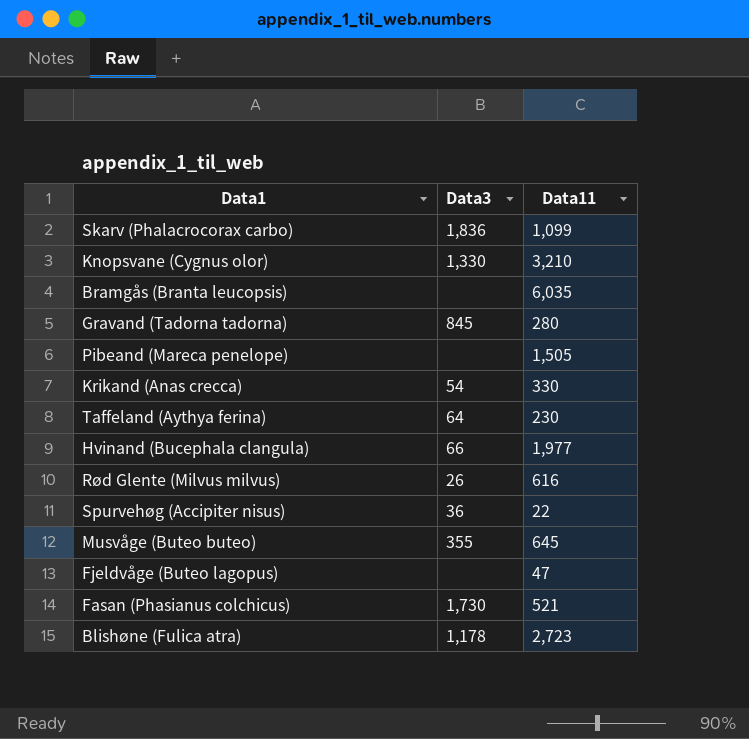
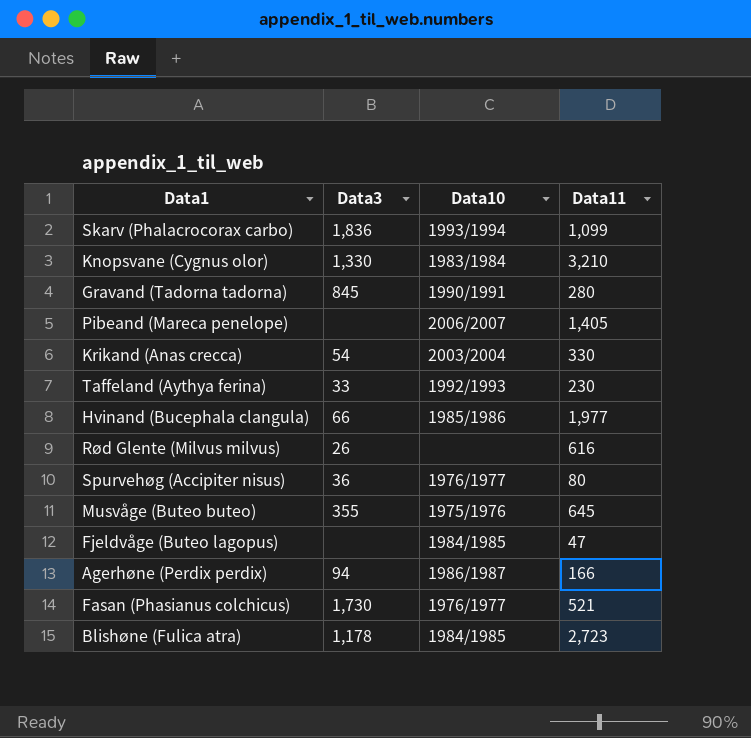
column Data10 | position: none -> 3
row Bramgås (Branta leucopsis): none | 6,035 -> none
Pibeand (Mareca penelope) | Data11: 1,505 -> 1,405
Taffeland (Aythya ferina) | Data3: 64 -> 33
Spurvehøg (Accipiter nisus) | Data11: 22 -> 80
row Agerhøne (Perdix perdix): none -> 94 | 1986/1987 | 166

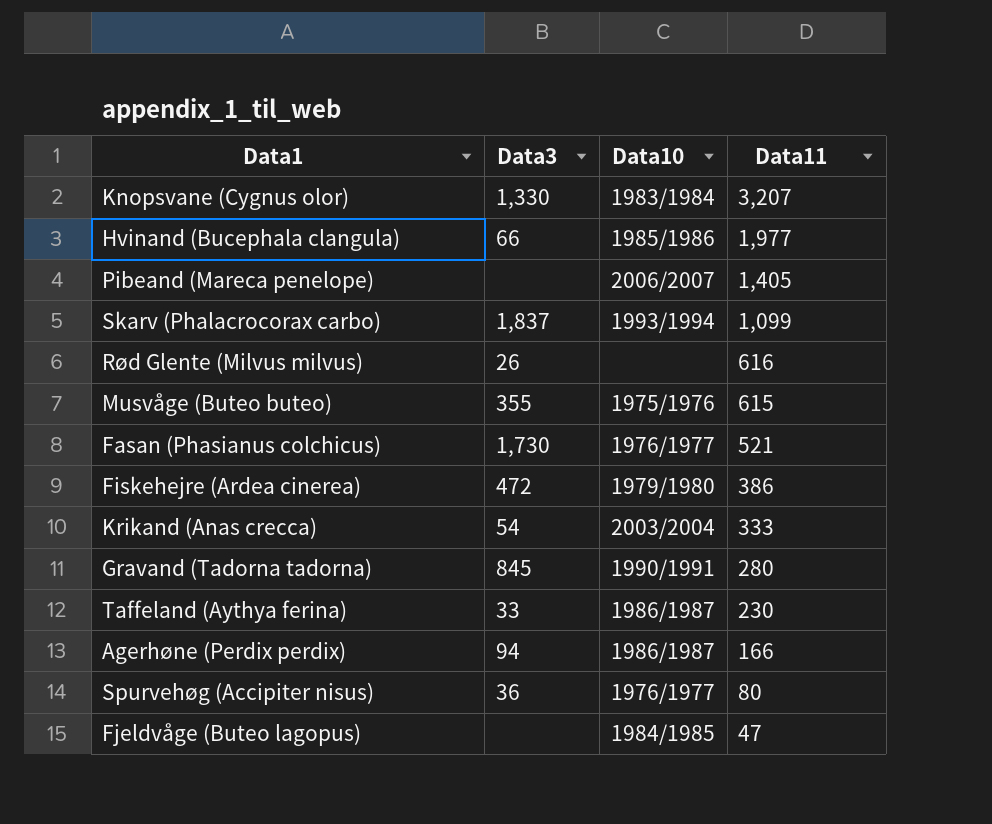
row order: none -> Data11 descending
row Blishøne (Fulica atra): 1,178 | 1984/1985 | 2,723 -> none
Knopsvane (Cygnus olor) | Data11: 3,210 -> 3,207
Skarv (Phalacrocorax carbo) | Data3: 1,836 -> 1,837
Musvåge (Buteo buteo) | Data11: 645 -> 615
row Fiskehejre (Ardea cinerea): none -> 472 | 1979/1980 | 386
Krikand (Anas crecca) | Data11: 330 -> 333
Taffeland (Aythya ferina) | Data10: 1992/1993 -> 1986/1987

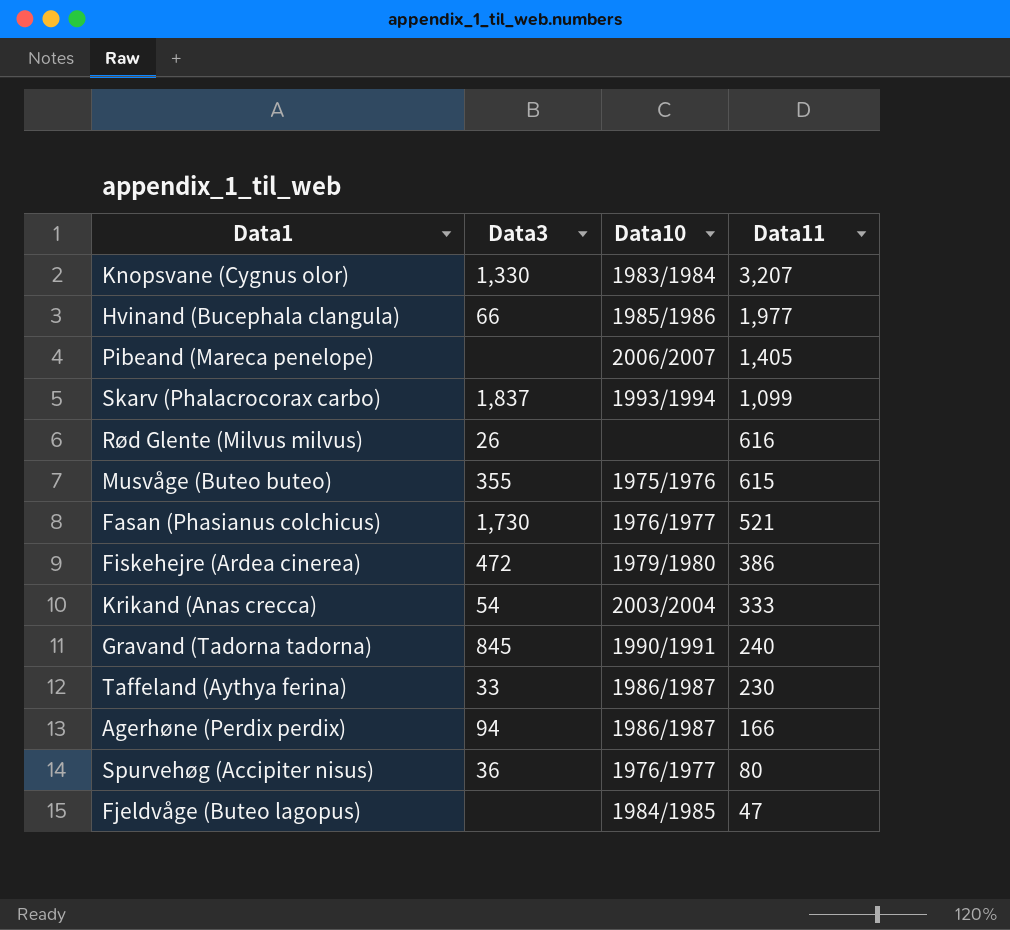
Gravand (Tadorna tadorna) | Data11: 280 -> 240

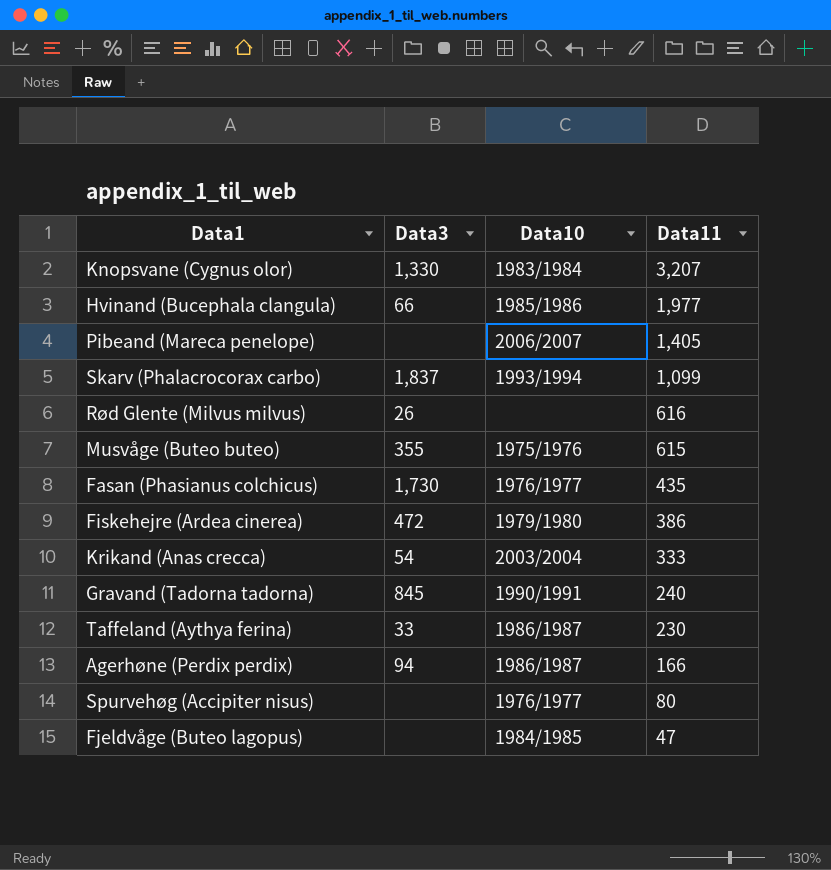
Fasan (Phasianus colchicus) | Data11: 521 -> 435
Spurvehøg (Accipiter nisus) | Data3: 36 -> none

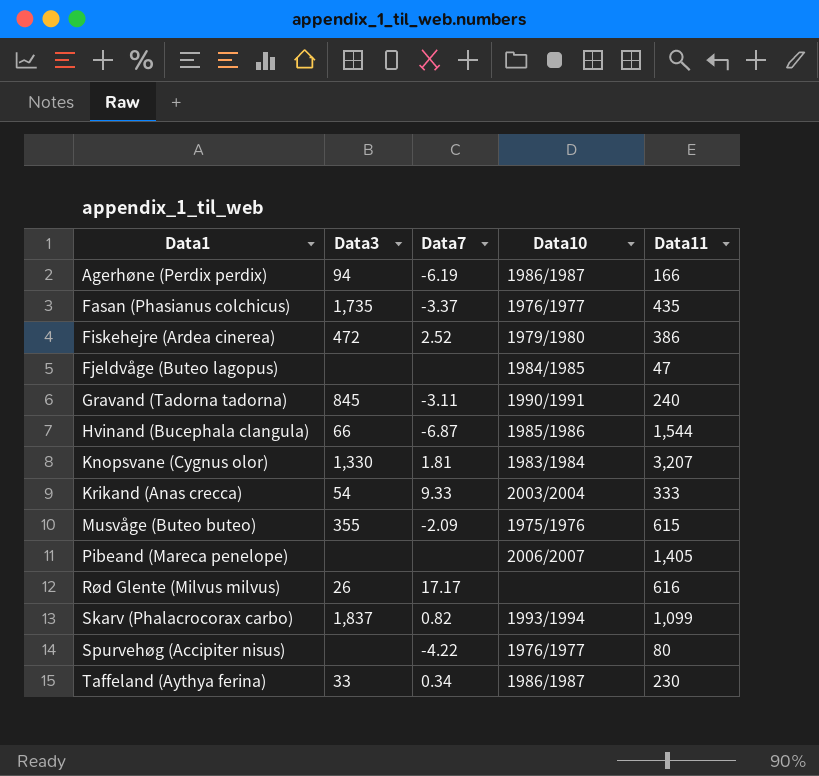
row order: Data11 descending -> Data1 ascending
column Data7 | position: none -> 3
Fasan (Phasianus colchicus) | Data3: 1,730 -> 1,735
Hvinand (Bucephala clangula) | Data11: 1,977 -> 1,544

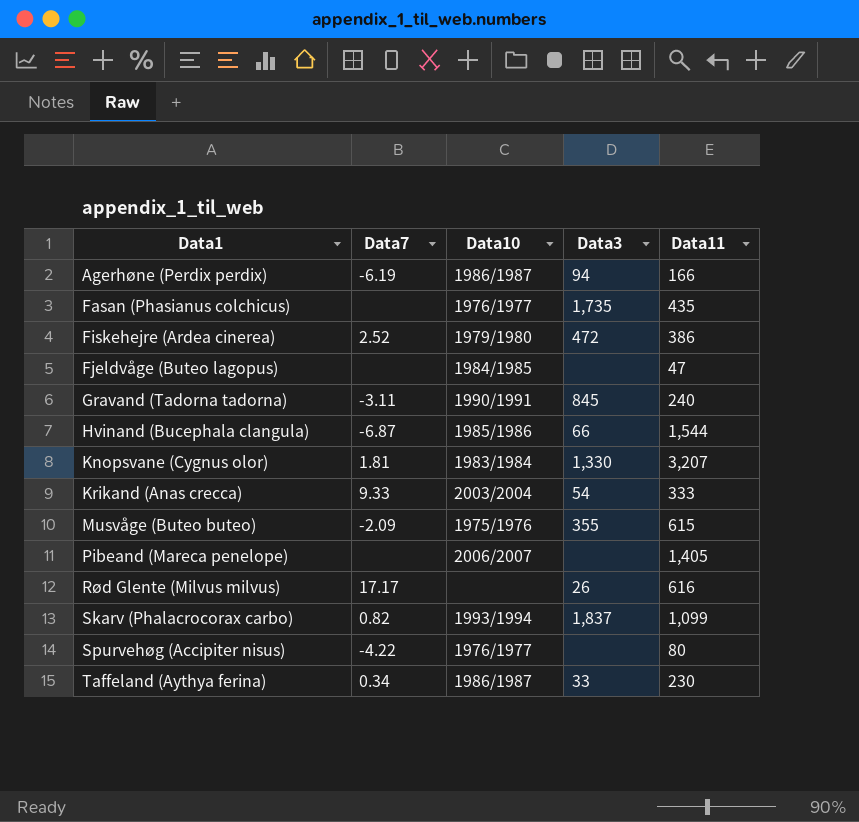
column Data3 | position: 2 -> 4
Fasan (Phasianus colchicus) | Data7: -3.37 -> none

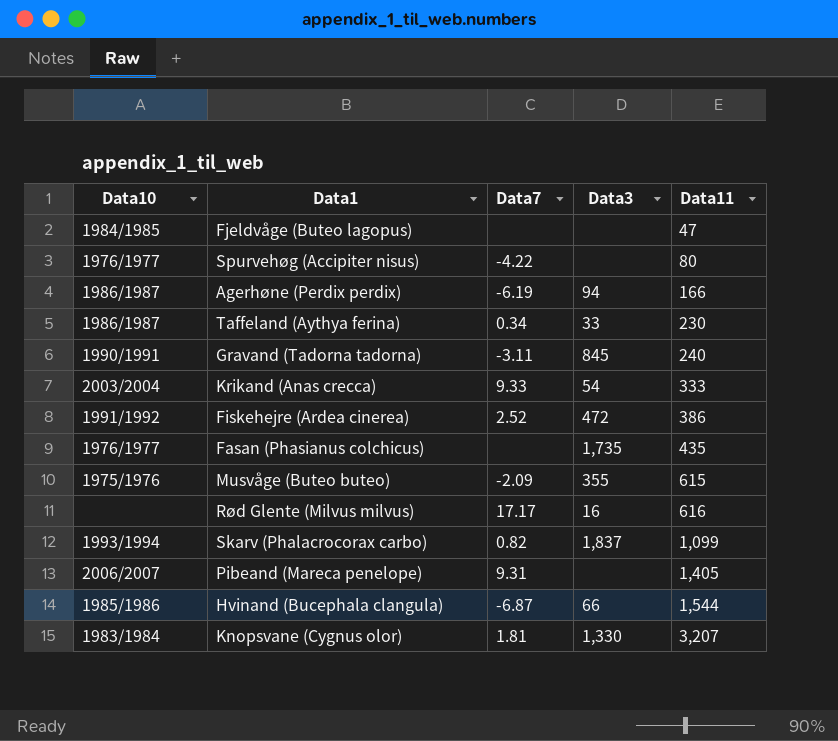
row order: Data1 ascending -> Data11 ascending
column Data10 | position: 3 -> 1
Fiskehejre (Ardea cinerea) | Data10: 1979/1980 -> 1991/1992
Rød Glente (Milvus milvus) | Data3: 26 -> 16
Pibeand (Mareca penelope) | Data7: none -> 9.31

